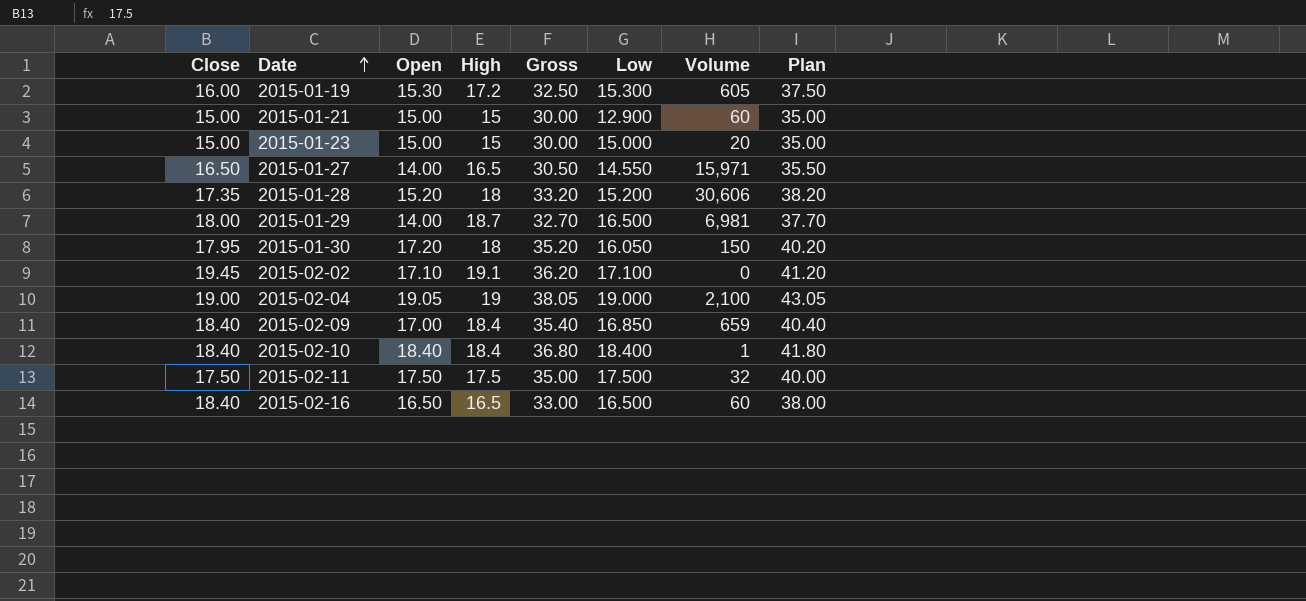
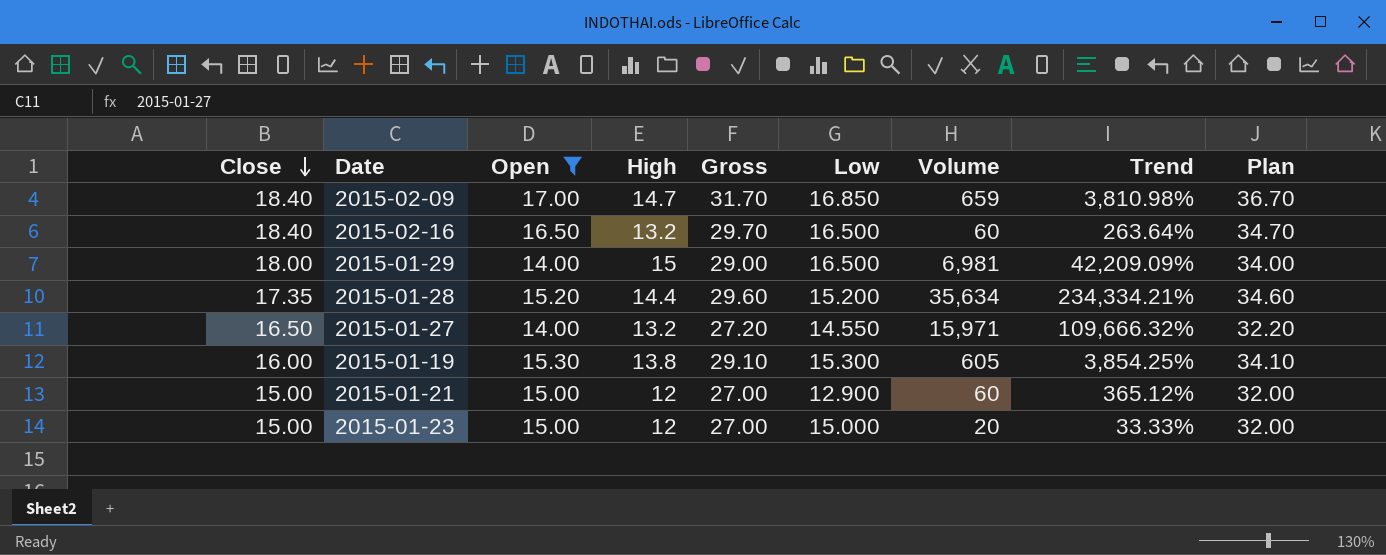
filter: none -> Open <= 17.00
row order: Date ascending -> Close descending
column Trend | formula: none -> ([Volume] - [Low]) / [Low]
2015-02-09 | High: 18.4 -> 14.7
2015-02-09 | Gross: 35.40 -> 31.70
2015-02-09 | Plan: 40.40 -> 36.70
2015-02-16 | High: 16.5 -> 13.2
2015-02-16 | Gross: 33.00 -> 29.70
2015-02-16 | Plan: 38.00 -> 34.70
2015-01-29 | High: 18.7 -> 15
2015-01-29 | Gross: 32.70 -> 29.00
2015-01-29 | Plan: 37.70 -> 34.00
2015-01-28 | High: 18 -> 14.4
2015-01-28 | Gross: 33.20 -> 29.60
2015-01-28 | Volume: 30,606 -> 35,634
2015-01-28 | Plan: 38.20 -> 34.60
2015-01-27 | High: 16.5 -> 13.2
2015-01-27 | Gross: 30.50 -> 27.20
2015-01-27 | Plan: 35.50 -> 32.20
2015-01-19 | High: 17.2 -> 13.8
2015-01-19 | Gross: 32.50 -> 29.10
2015-01-19 | Plan: 37.50 -> 34.10
2015-01-21 | High: 15 -> 12
2015-01-21 | Gross: 30.00 -> 27.00
2015-01-21 | Plan: 35.00 -> 32.00
2015-01-23 | High: 15 -> 12
2015-01-23 | Gross: 30.00 -> 27.00
2015-01-23 | Plan: 35.00 -> 32.00

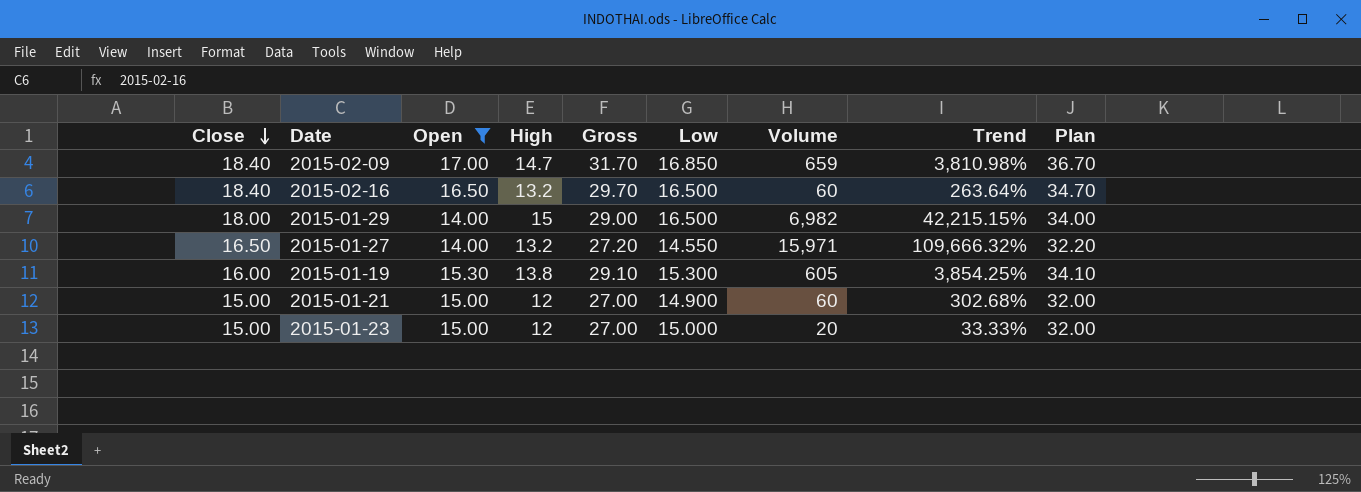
row 2015-01-28: 17.35 | 15.20 | 14.4 | 29.60 | 15.200 | 35,634 | 234,334.21% | 34.60 -> none
2015-01-29 | Volume: 6,981 -> 6,982
2015-01-29 | Trend: 42,209.09% -> 42,215.15%
2015-01-21 | Low: 12.900 -> 14.900
2015-01-21 | Trend: 365.12% -> 302.68%

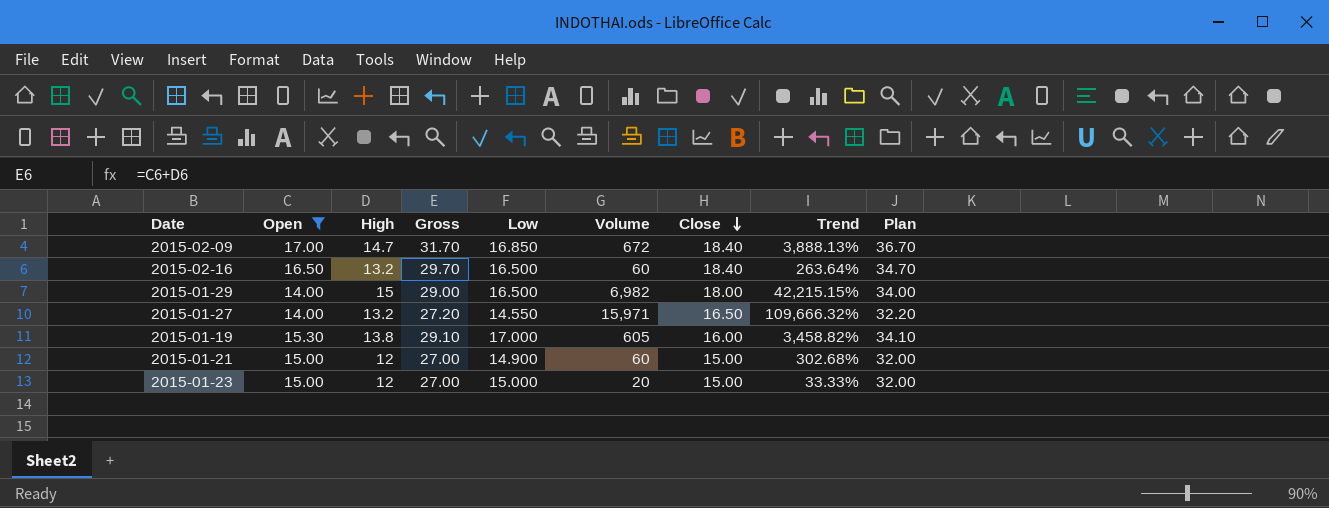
column Close | position: 1 -> 7
2015-02-09 | Volume: 659 -> 672
2015-02-09 | Trend: 3,810.98% -> 3,888.13%
2015-01-19 | Low: 15.300 -> 17.000
2015-01-19 | Trend: 3,854.25% -> 3,458.82%

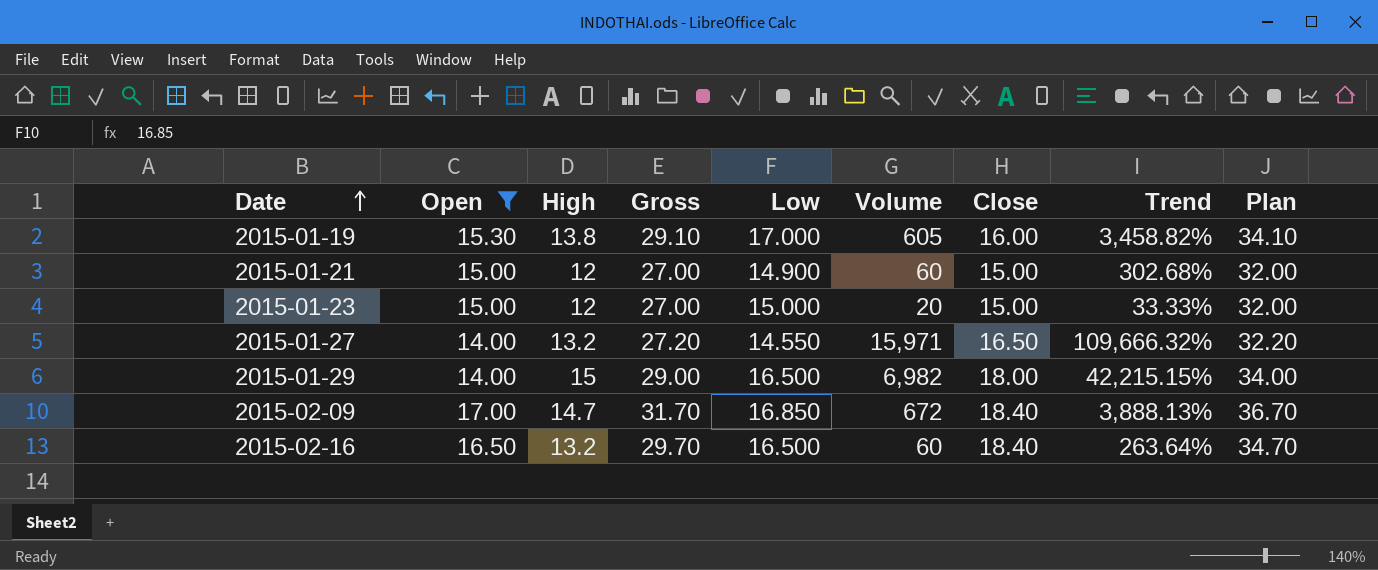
row order: Close descending -> Date ascending

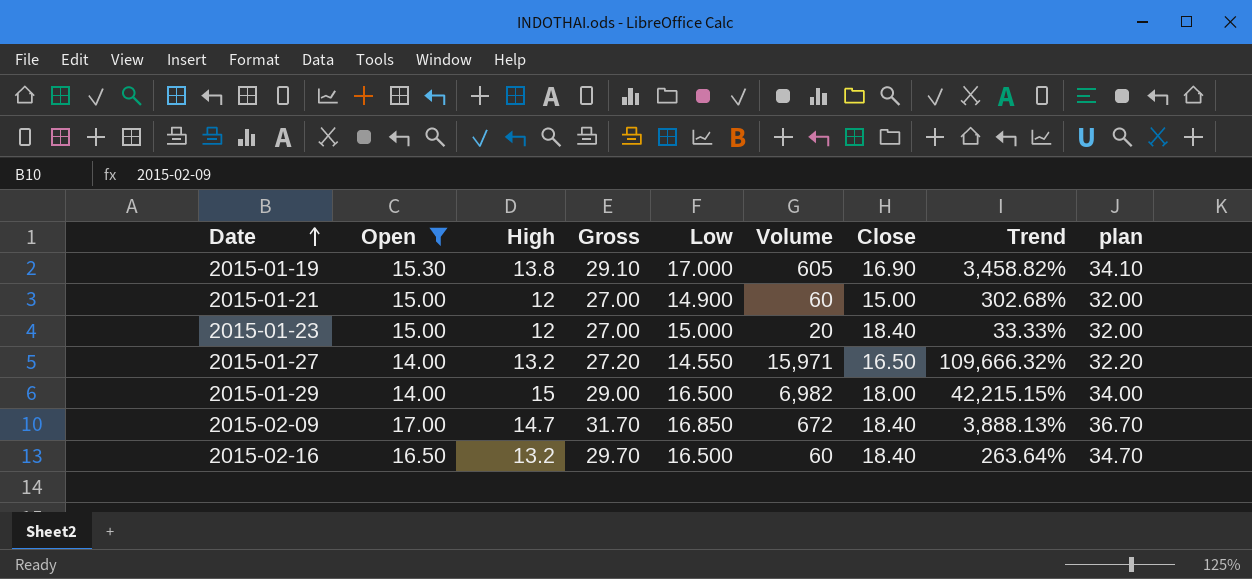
column name: Plan -> plan
2015-01-19 | Close: 16.00 -> 16.90
2015-01-23 | Close: 15.00 -> 18.40

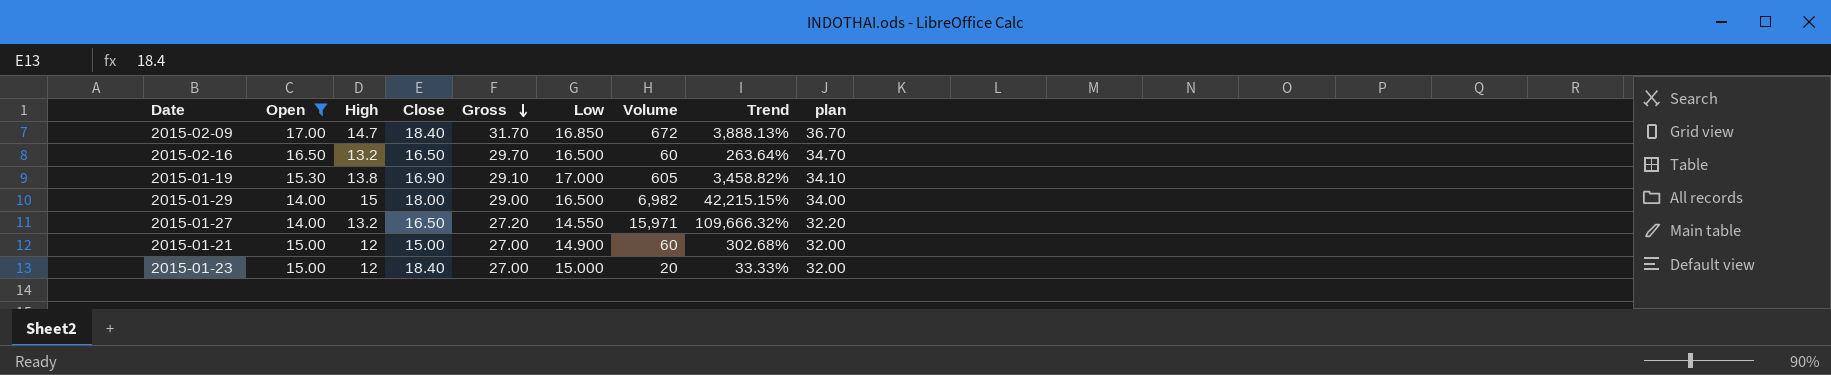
row order: Date ascending -> Gross descending
column Close | position: 7 -> 4
2015-02-16 | Close: 18.40 -> 16.50

